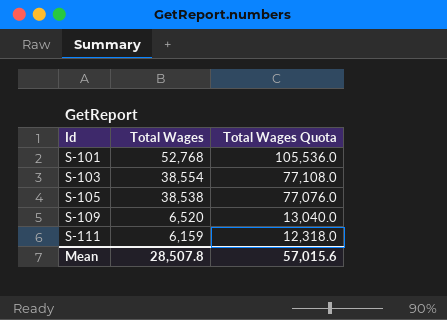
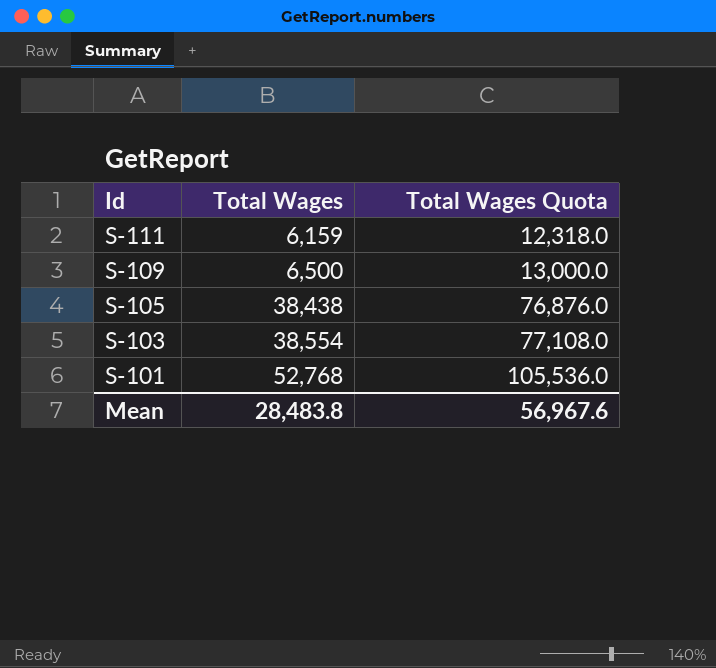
row order: Id ascending -> Id descending
S-109 | Total Wages: 6,520 -> 6,500
S-109 | Total Wages Quota: 13,040.0 -> 13,000.0
S-105 | Total Wages: 38,538 -> 38,438
S-105 | Total Wages Quota: 77,076.0 -> 76,876.0
Mean | Total Wages: 28,507.8 -> 28,483.8
Mean | Total Wages Quota: 57,015.6 -> 56,967.6

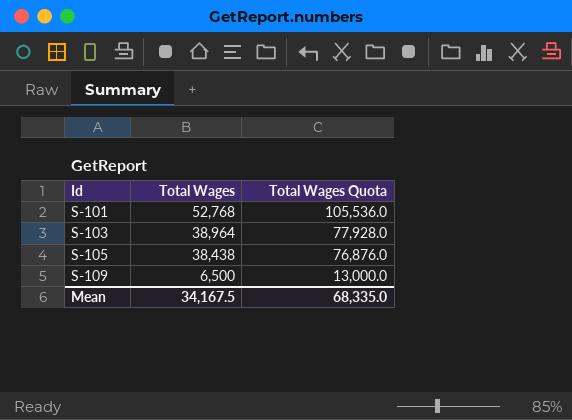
row order: Id descending -> Id ascending
row S-111: 6,159 | 12,318.0 -> none
S-103 | Total Wages: 38,554 -> 38,964
S-103 | Total Wages Quota: 77,108.0 -> 77,928.0
Mean | Total Wages: 28,483.8 -> 34,167.5
Mean | Total Wages Quota: 56,967.6 -> 68,335.0

